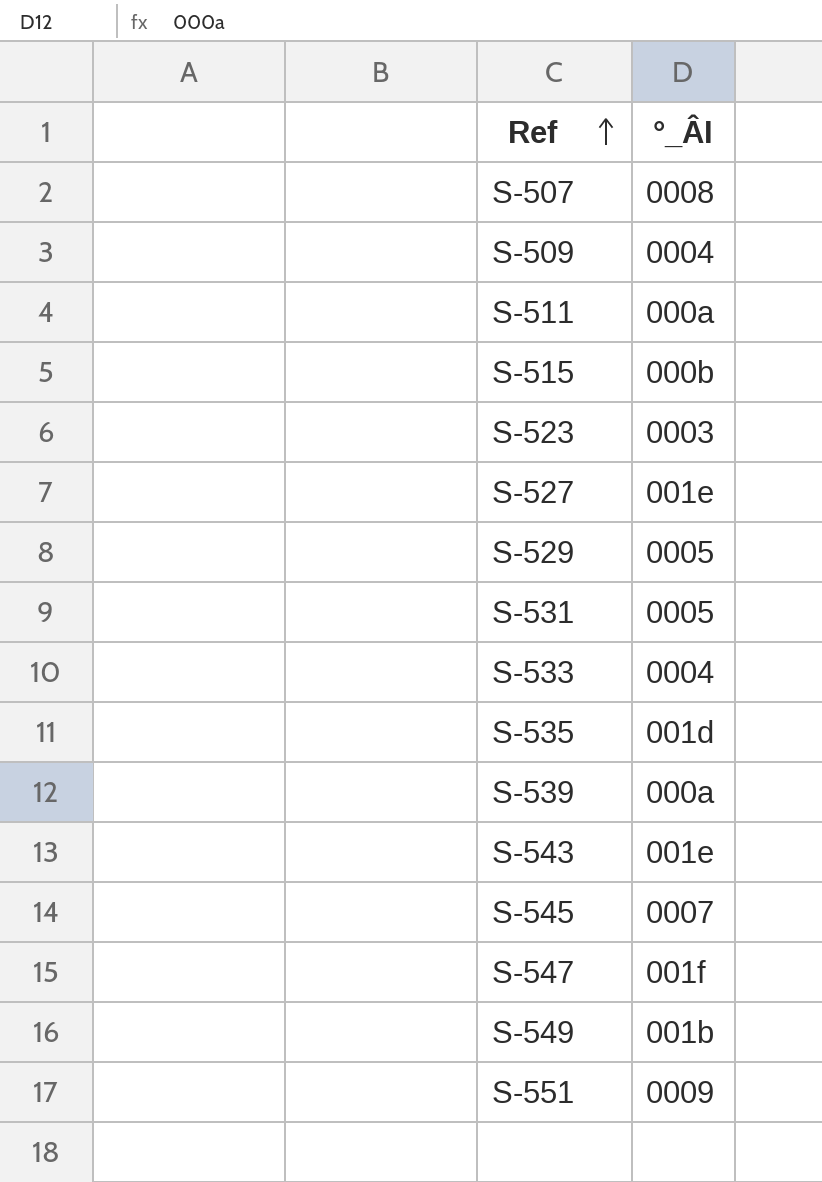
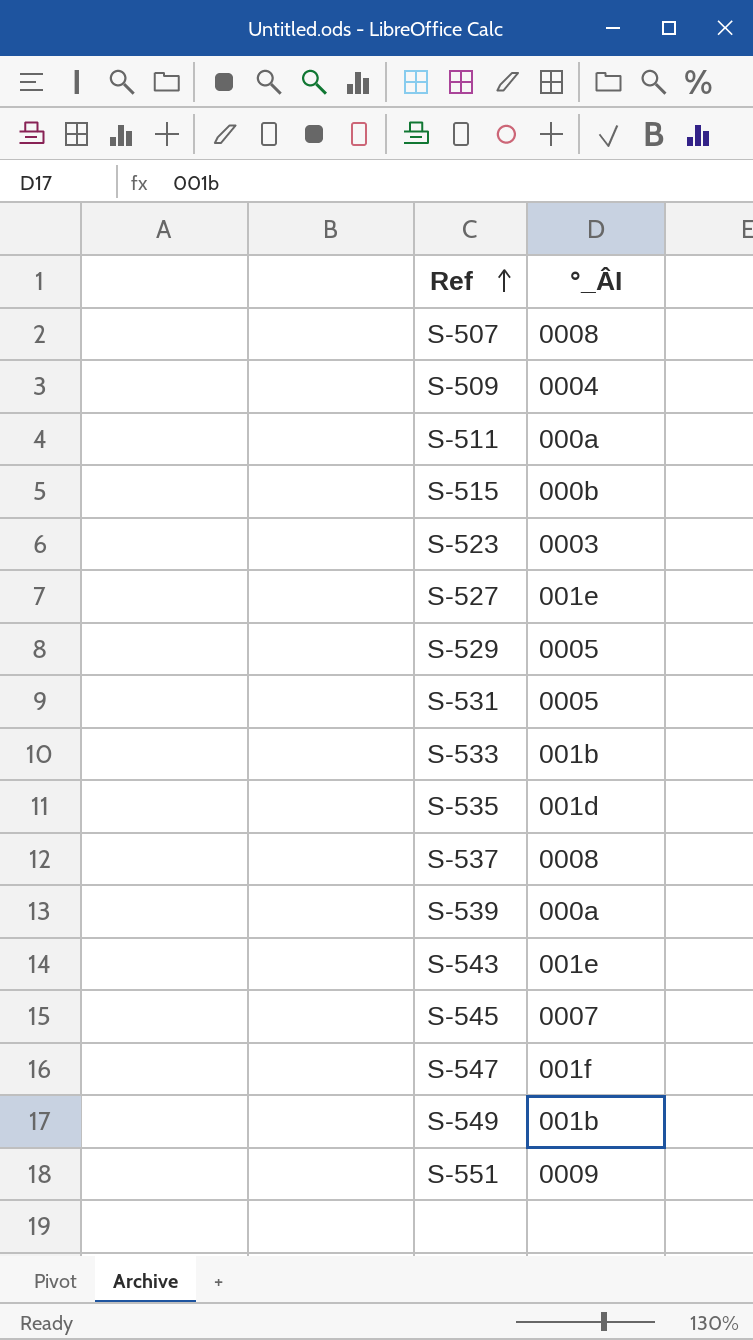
S-533 | °_ÂI: 0004 -> 001b
row S-537: none -> 0008

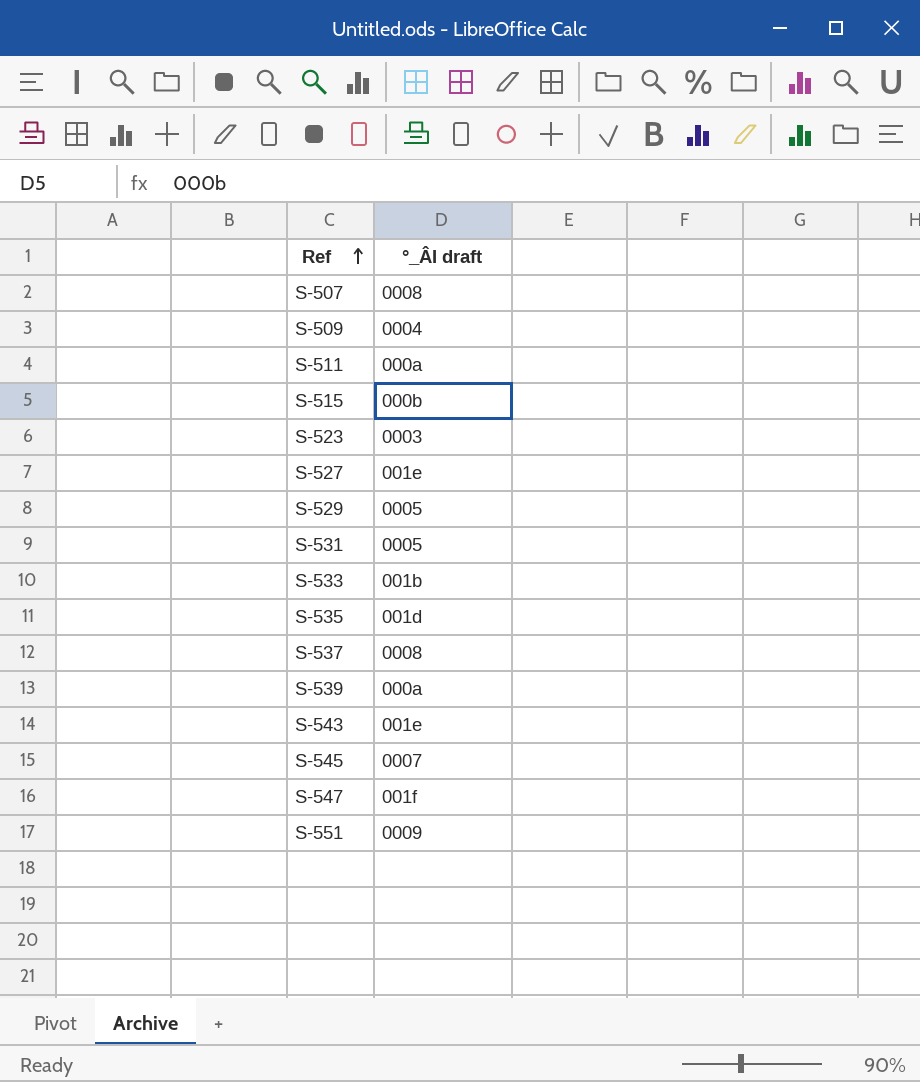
column name: °_ÂI -> °_ÂI draft
row S-549: 001b -> none

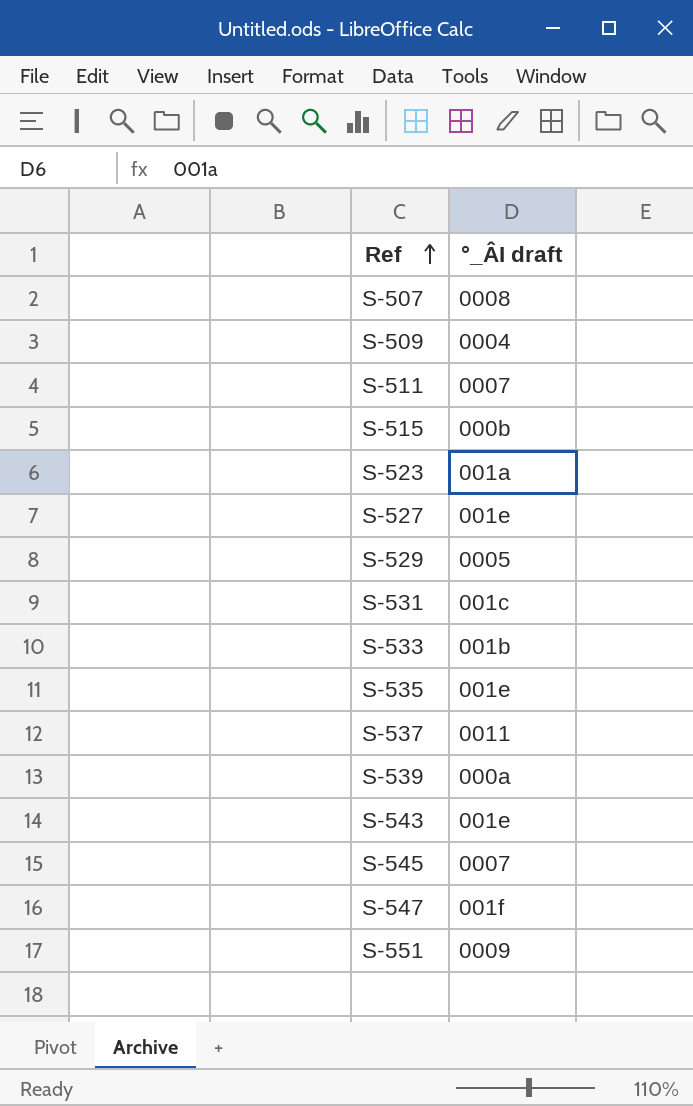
S-511 | °_ÂI draft: 000a -> 0007
S-523 | °_ÂI draft: 0003 -> 001a
S-531 | °_ÂI draft: 0005 -> 001c
S-535 | °_ÂI draft: 001d -> 001e
S-537 | °_ÂI draft: 0008 -> 0011

